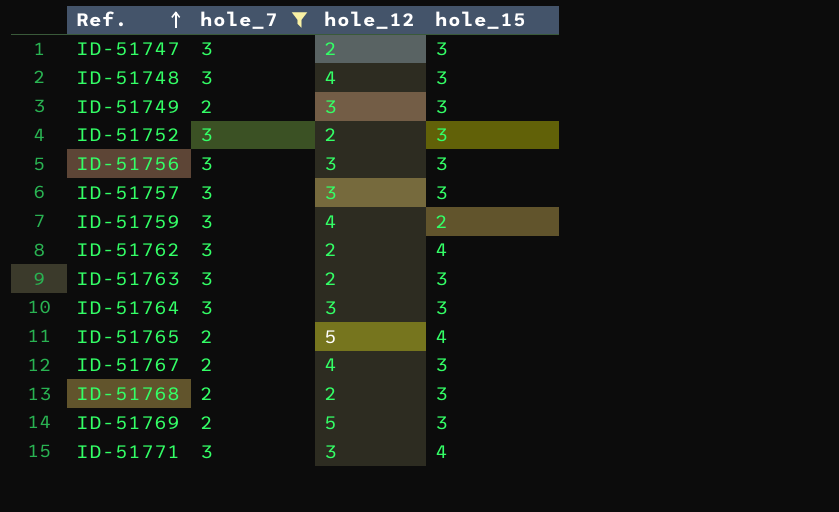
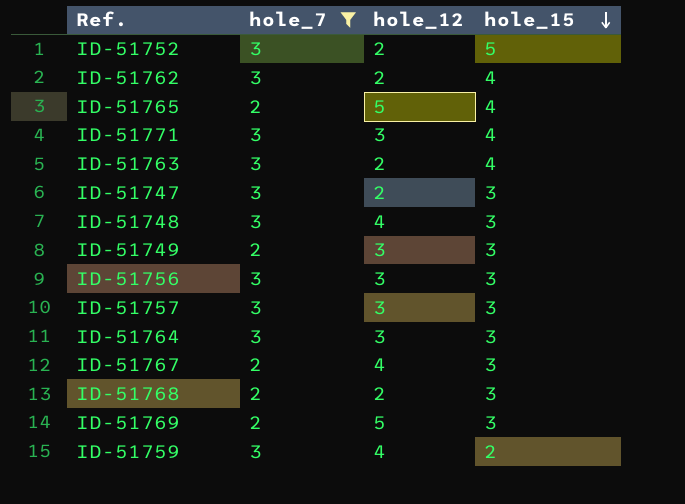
row order: Ref. ascending -> hole_15 descending
ID-51752 | hole_15: 3 -> 5
ID-51763 | hole_15: 3 -> 4

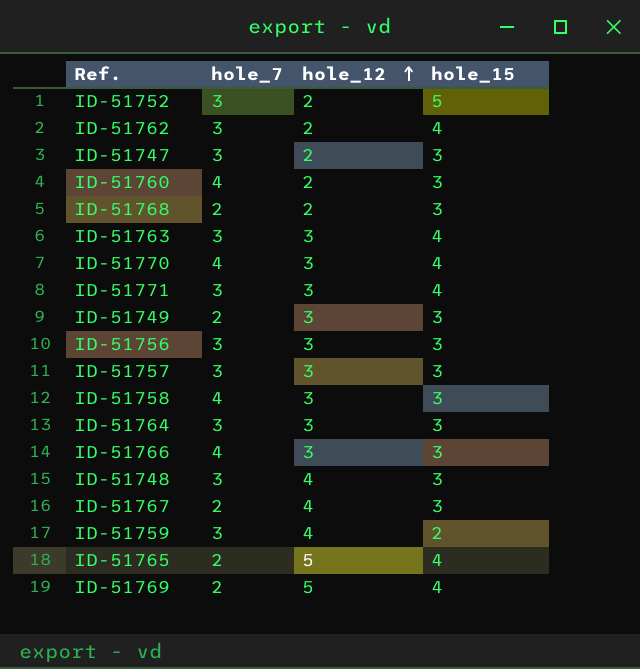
filter: hole_7 != 4 -> none
row order: hole_15 descending -> hole_12 ascending
ID-51763 | hole_12: 2 -> 3
ID-51769 | hole_15: 3 -> 4

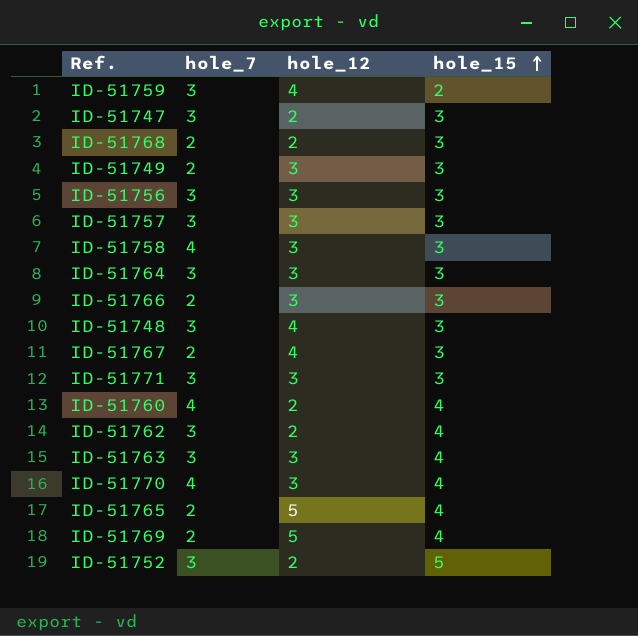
row order: hole_12 ascending -> hole_15 ascending
ID-51766 | hole_7: 4 -> 2
ID-51771 | hole_15: 4 -> 3
ID-51760 | hole_15: 3 -> 4

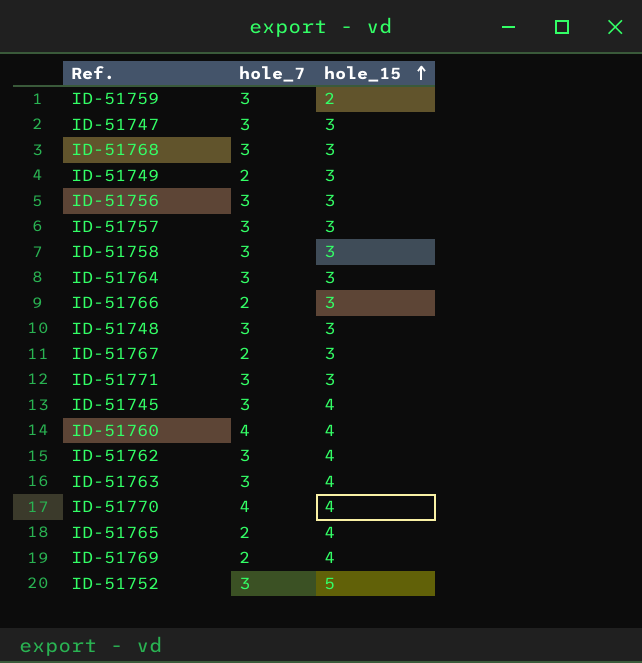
column hole_12 | position: 3 -> none
ID-51768 | hole_7: 2 -> 3
ID-51758 | hole_7: 4 -> 3
row ID-51745: none -> 3 | 4

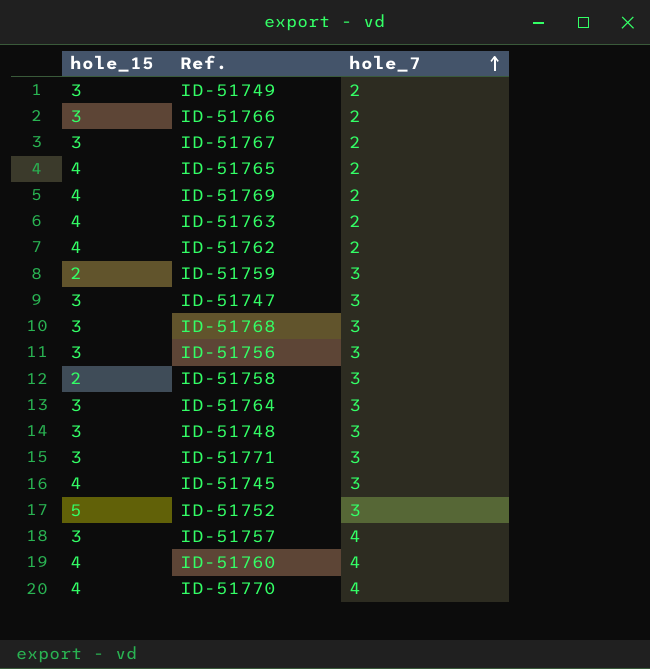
row order: hole_15 ascending -> hole_7 ascending
column hole_15 | position: 3 -> 1
ID-51763 | hole_7: 3 -> 2
ID-51762 | hole_7: 3 -> 2
ID-51758 | hole_15: 3 -> 2
ID-51757 | hole_7: 3 -> 4

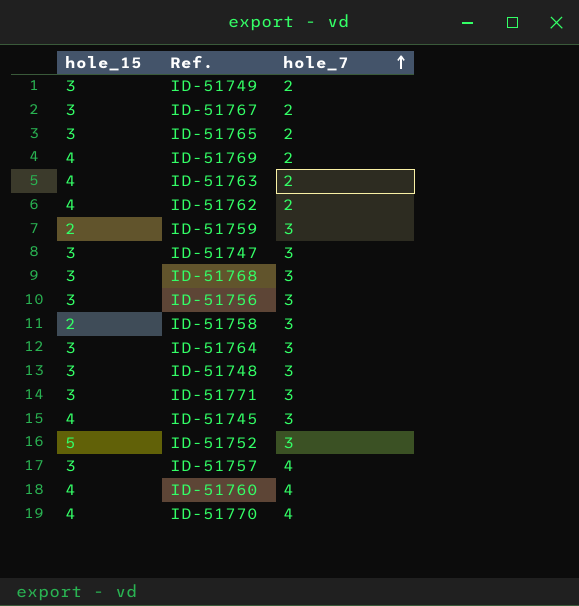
row ID-51766: 3 | 2 -> none
ID-51765 | hole_15: 4 -> 3

